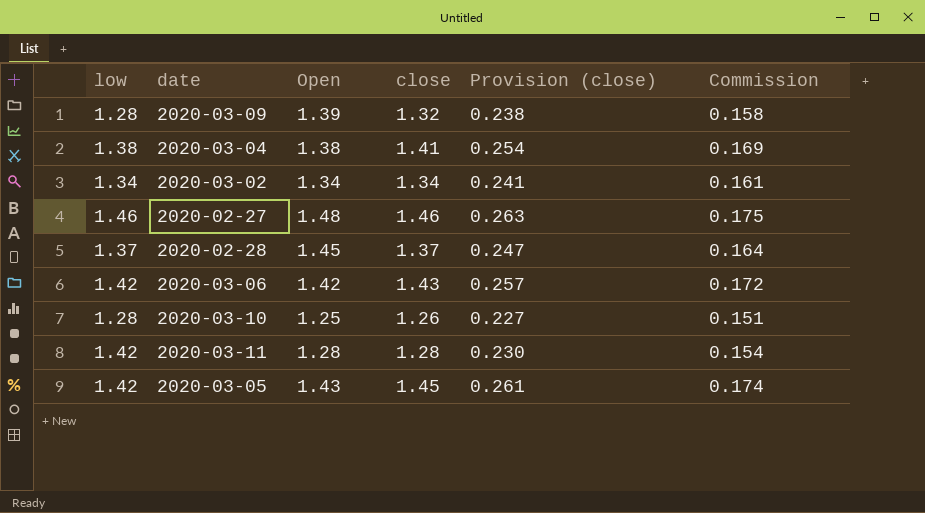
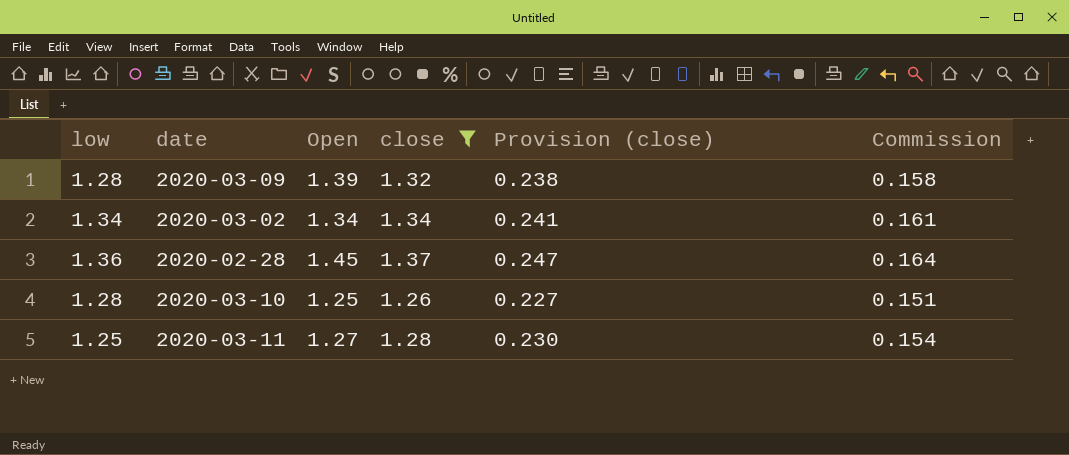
filter: none -> close <= 1.37
2020-02-28 | low: 1.37 -> 1.36
2020-03-11 | low: 1.42 -> 1.25
2020-03-11 | Open: 1.28 -> 1.27

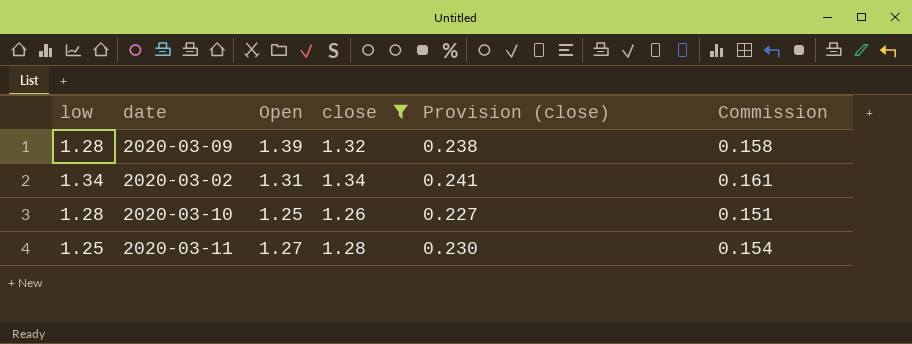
row 2020-02-28: 1.36 | 1.45 | 1.37 | 0.247 | 0.164 -> none
2020-03-02 | Open: 1.34 -> 1.31

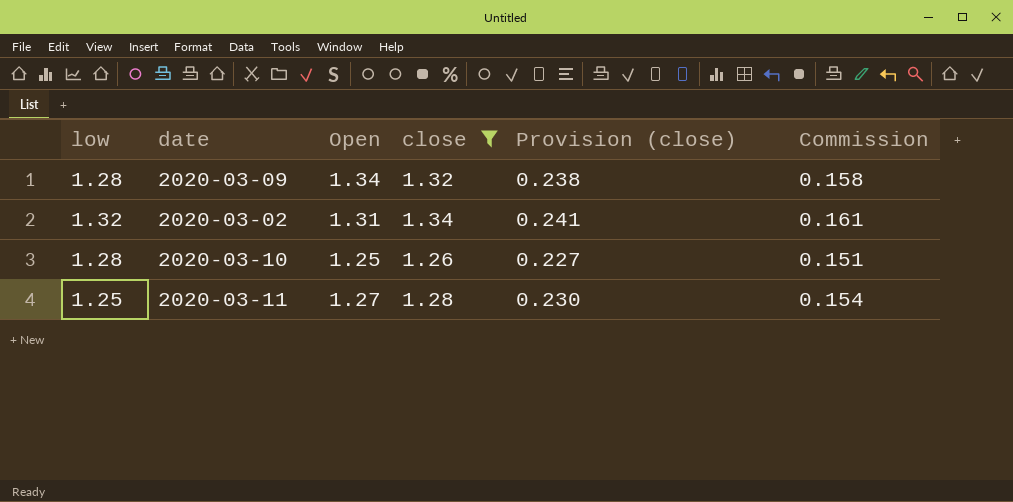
2020-03-09 | Open: 1.39 -> 1.34
2020-03-02 | low: 1.34 -> 1.32

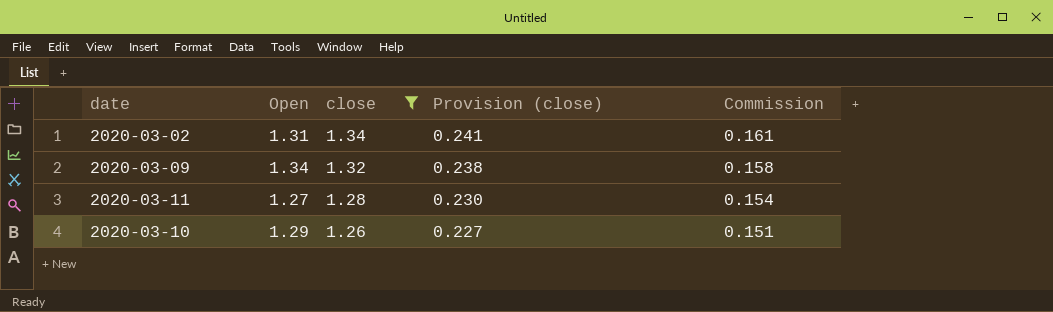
row order: none -> close descending
column low | position: 1 -> none
2020-03-10 | Open: 1.25 -> 1.29

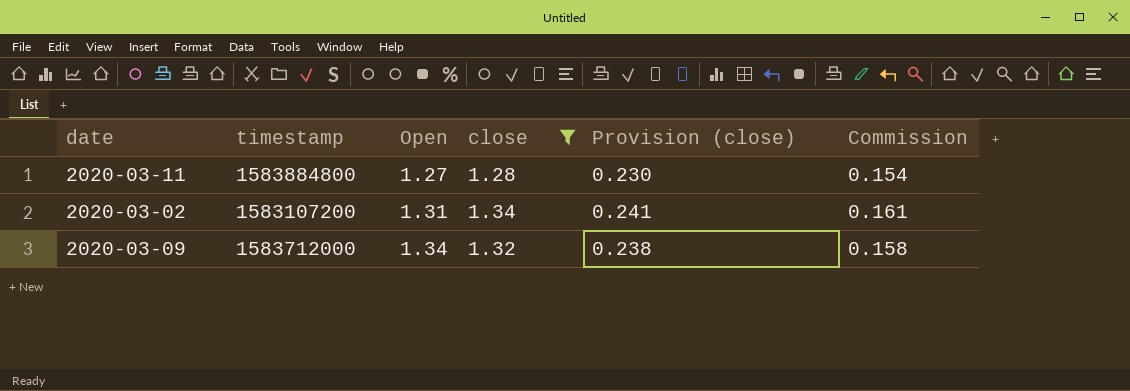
row order: close descending -> Open ascending
column timestamp | position: none -> 2
row 2020-03-10: 1.29 | 1.26 | 0.227 | 0.151 -> none

